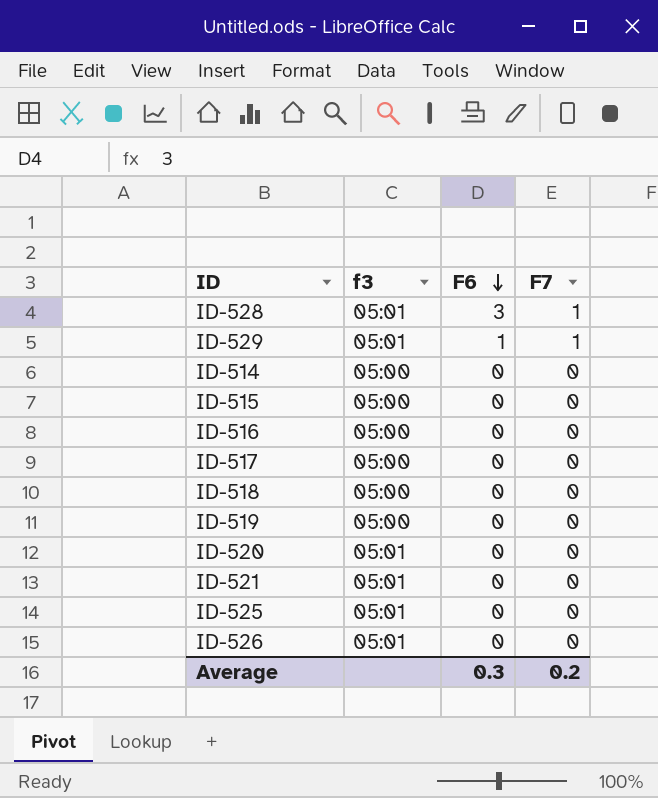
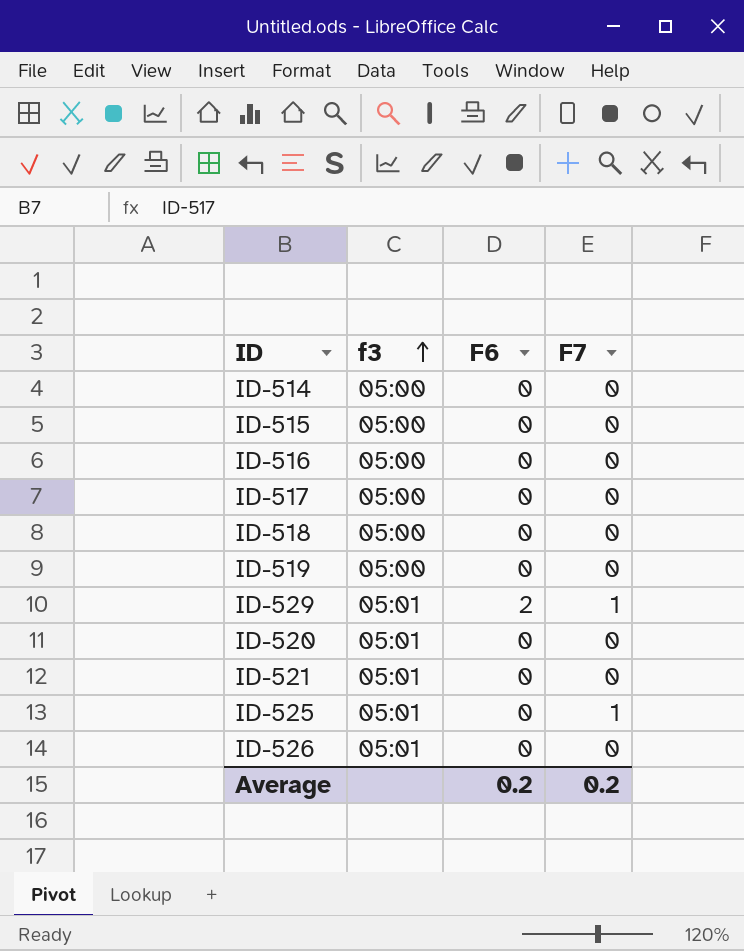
row order: F6 descending -> f3 ascending
row ID-528: 05:01 | 3 | 1 -> none
ID-529 | F6: 1 -> 2
ID-525 | F7: 0 -> 1
Average | F6: 0.3 -> 0.2

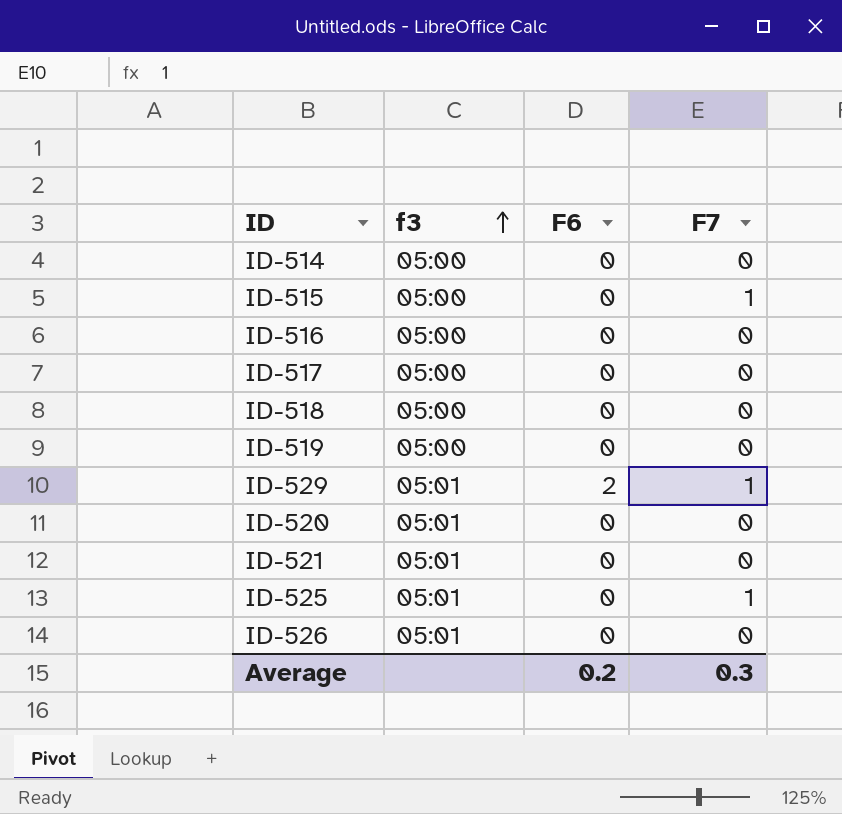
ID-515 | F7: 0 -> 1
Average | F7: 0.2 -> 0.3

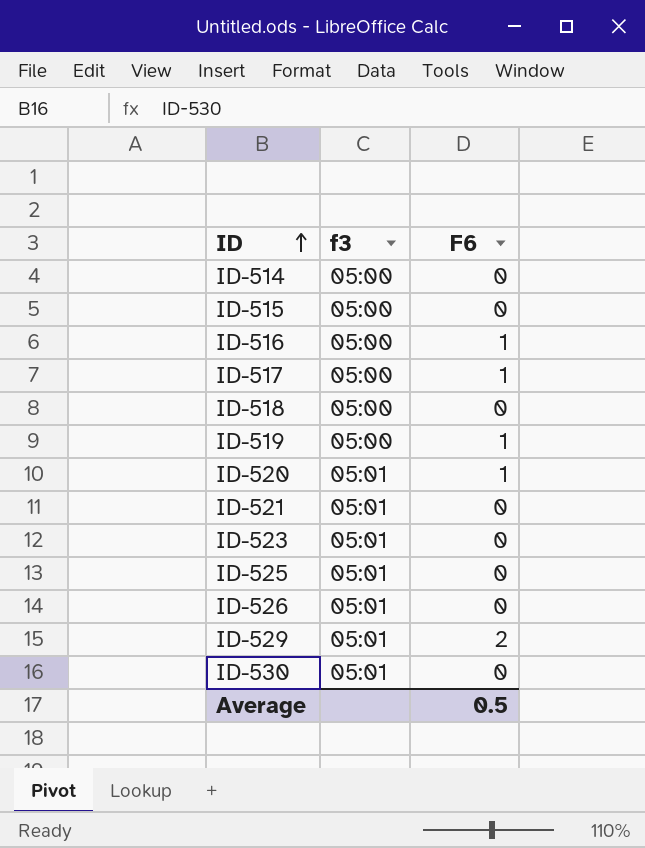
row order: f3 ascending -> ID ascending
column F7 | position: 4 -> none
ID-516 | F6: 0 -> 1
ID-517 | F6: 0 -> 1
ID-519 | F6: 0 -> 1
ID-520 | F6: 0 -> 1
row ID-523: none -> 05:01 | 0
row ID-530: none -> 05:01 | 0
Average | F6: 0.2 -> 0.5

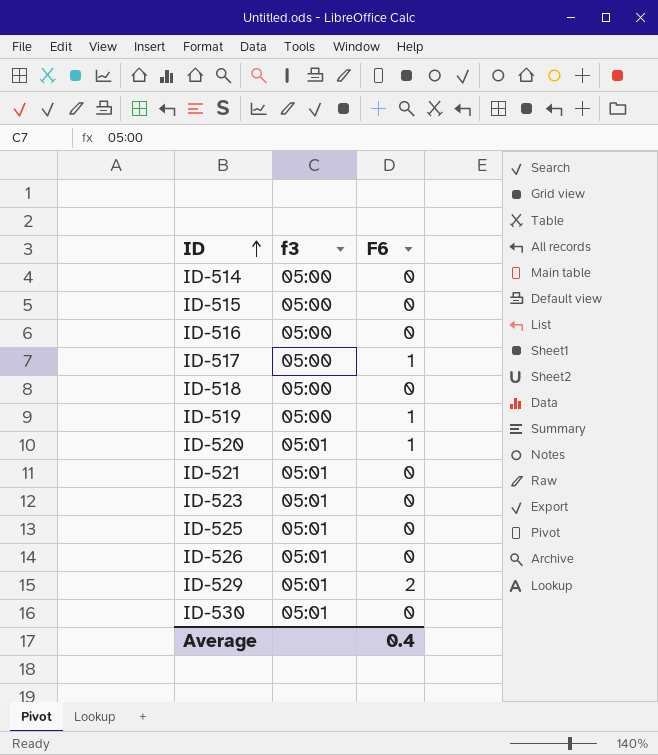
ID-516 | F6: 1 -> 0
Average | F6: 0.5 -> 0.4

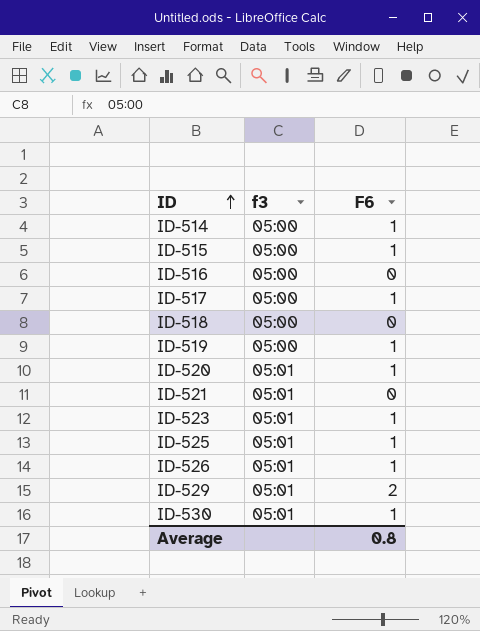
ID-514 | F6: 0 -> 1
ID-515 | F6: 0 -> 1
ID-523 | F6: 0 -> 1
ID-525 | F6: 0 -> 1
ID-526 | F6: 0 -> 1
ID-530 | F6: 0 -> 1
Average | F6: 0.4 -> 0.8

